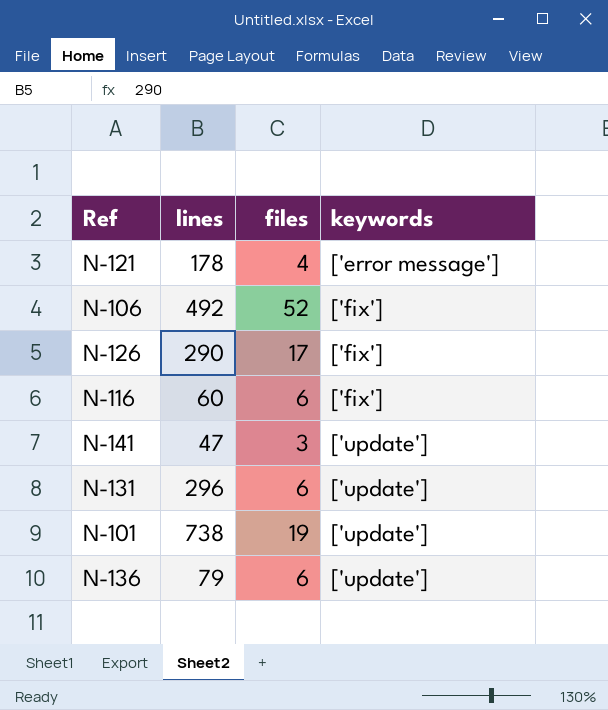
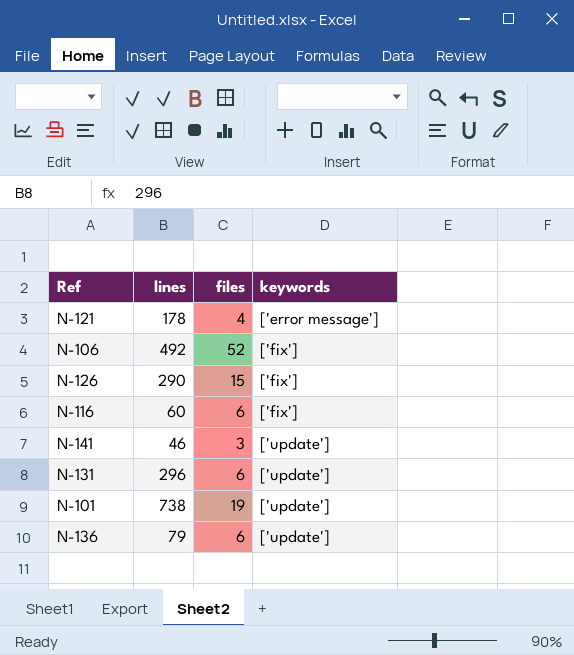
N-126 | files: 17 -> 15
N-141 | lines: 47 -> 46

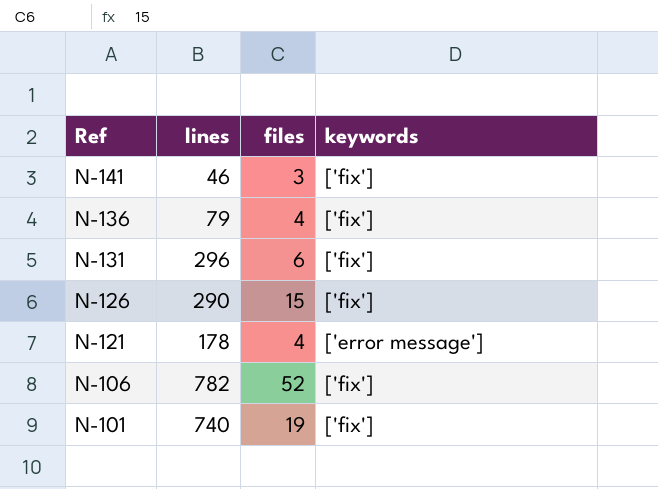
row order: keywords ascending -> Ref descending
row N-116: 60 | 6 | ['fix'] -> none
N-141 | keywords: ['update'] -> ['fix']
N-136 | files: 6 -> 4
N-136 | keywords: ['update'] -> ['fix']
N-131 | keywords: ['update'] -> ['fix']
N-106 | lines: 492 -> 782
N-101 | lines: 738 -> 740
N-101 | keywords: ['update'] -> ['fix']

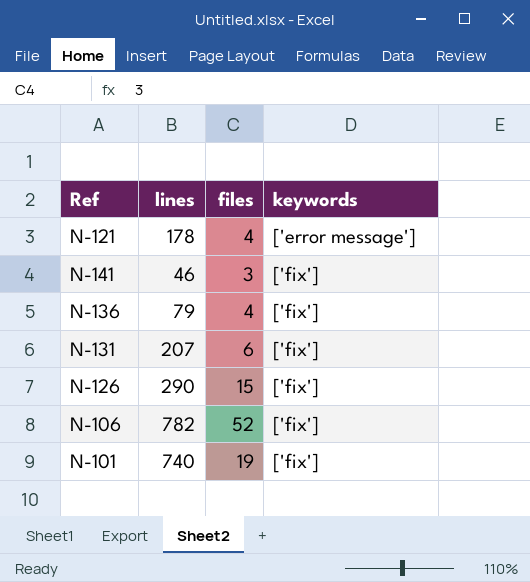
row order: Ref descending -> keywords ascending
N-131 | lines: 296 -> 207

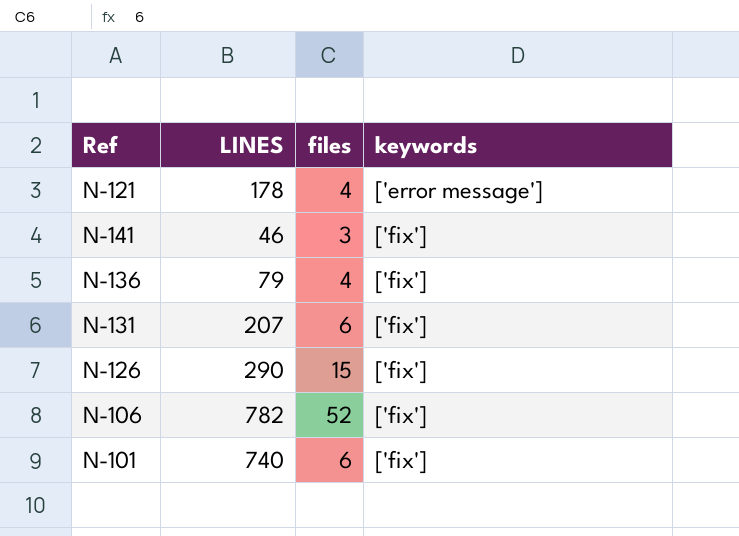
column name: lines -> LINES
N-101 | files: 19 -> 6

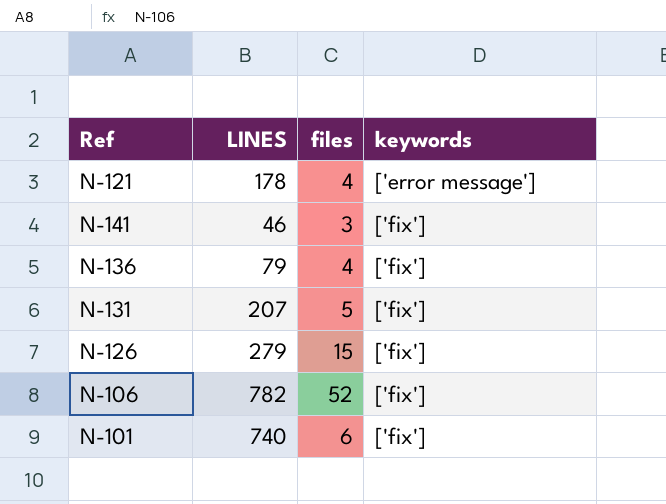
N-131 | files: 6 -> 5
N-126 | LINES: 290 -> 279

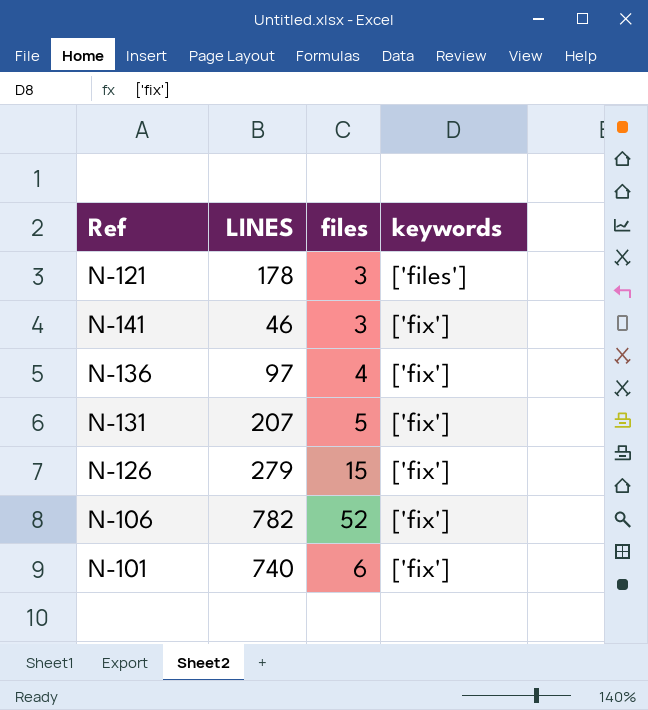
N-121 | files: 4 -> 3
N-121 | keywords: ['error message'] -> ['files']
N-136 | LINES: 79 -> 97

